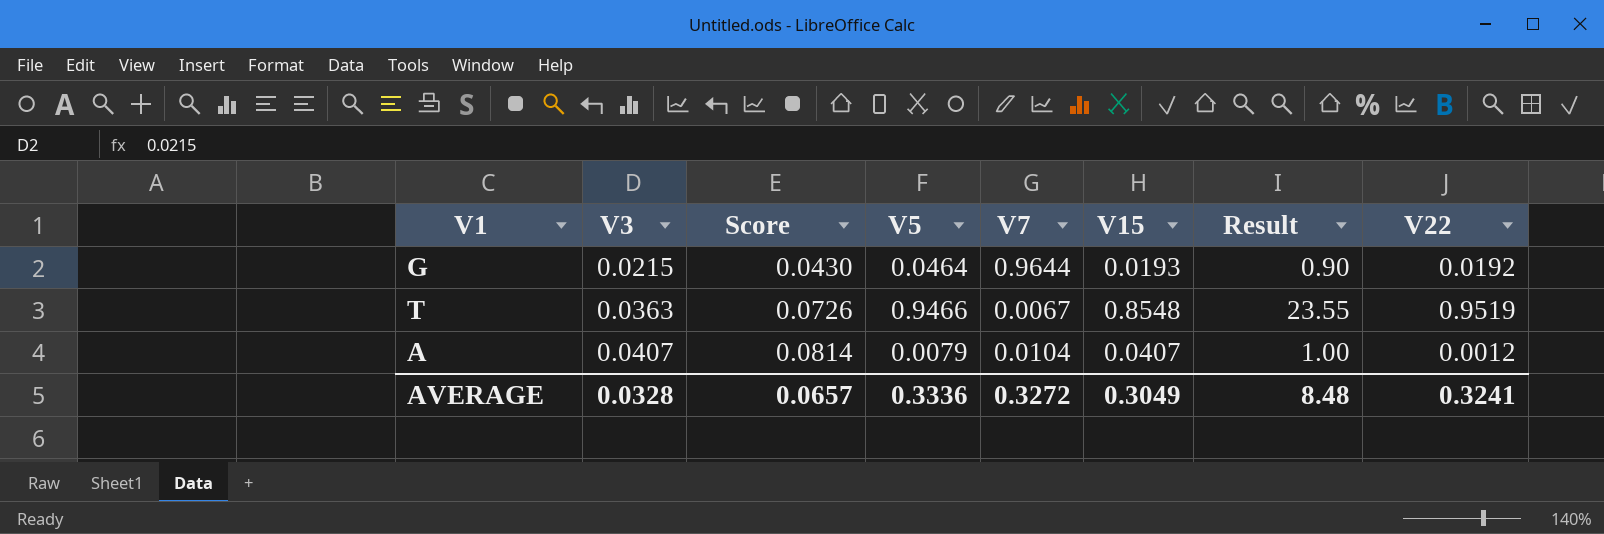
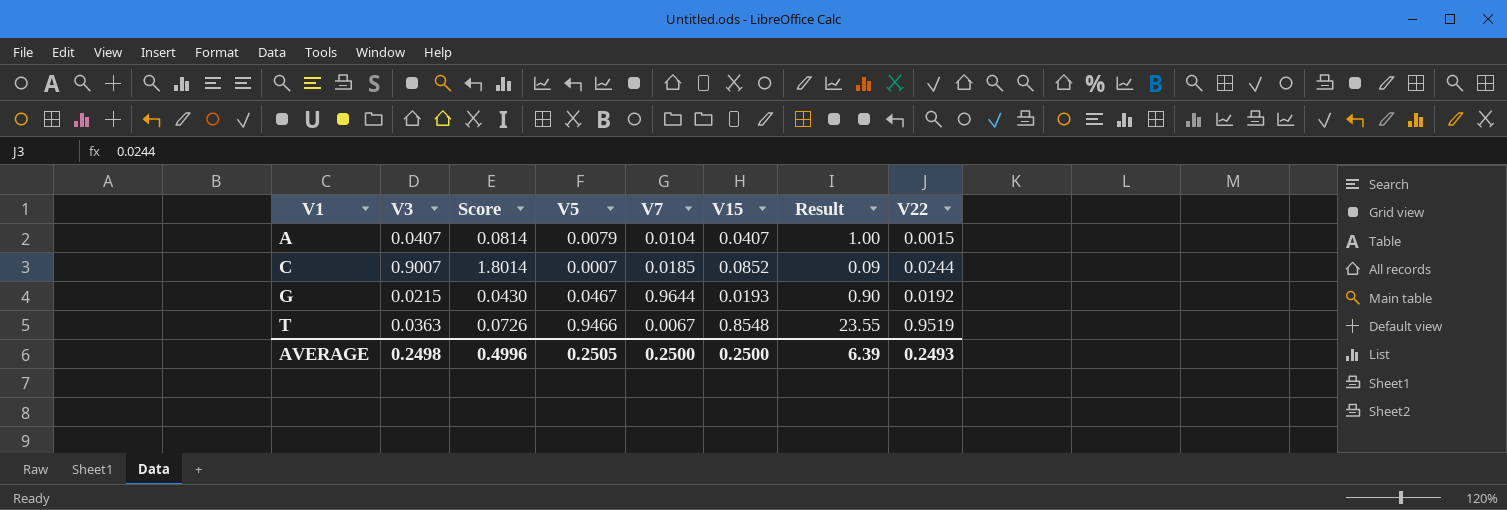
row order: V3 ascending -> V1 ascending
A | V22: 0.0012 -> 0.0015
row C: none -> 0.9007 | 1.8014 | 0.0007 | 0.0185 | 0.0852 | 0.09 | 0.0244
G | V5: 0.0464 -> 0.0467
AVERAGE | V3: 0.0328 -> 0.2498
AVERAGE | Score: 0.0657 -> 0.4996
AVERAGE | V5: 0.3336 -> 0.2505
AVERAGE | V7: 0.3272 -> 0.2500
AVERAGE | V15: 0.3049 -> 0.2500
AVERAGE | Result: 8.48 -> 6.39
AVERAGE | V22: 0.3241 -> 0.2493

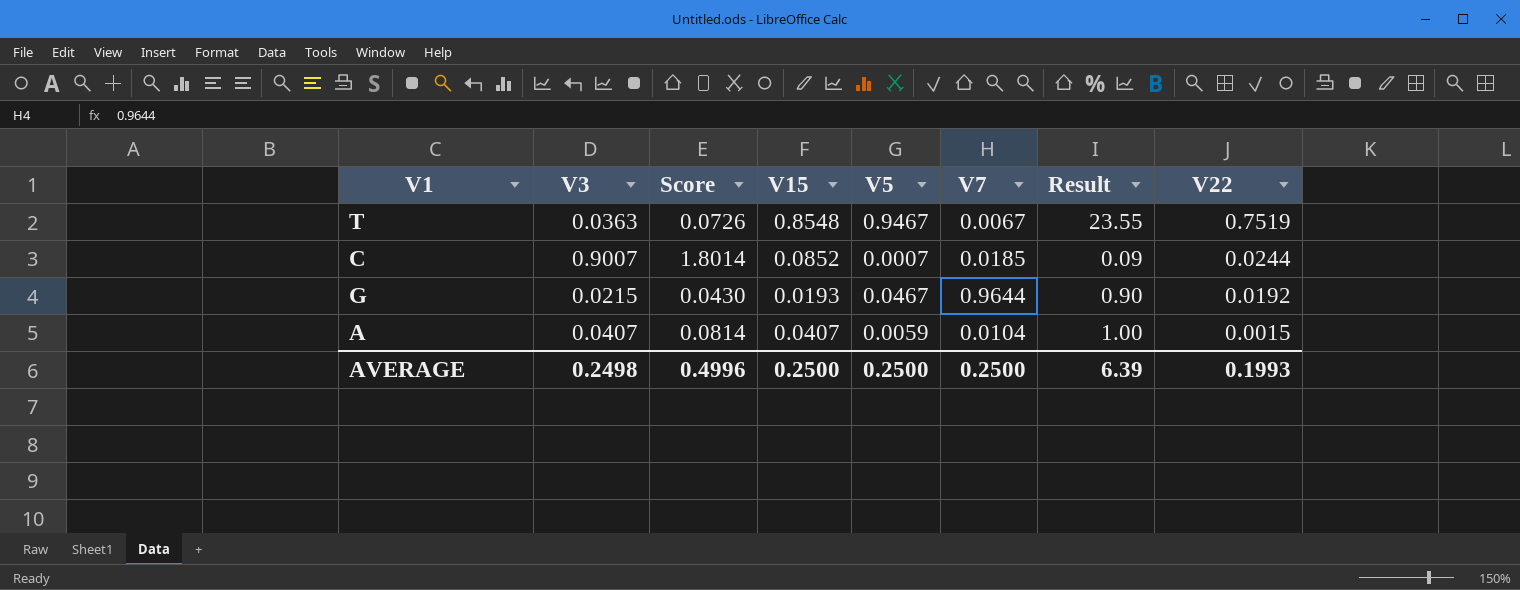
row order: V1 ascending -> V22 descending
column V15 | position: 6 -> 4
T | V5: 0.9466 -> 0.9467
T | V22: 0.9519 -> 0.7519
A | V5: 0.0079 -> 0.0059
AVERAGE | V5: 0.2505 -> 0.2500
AVERAGE | V22: 0.2493 -> 0.1993

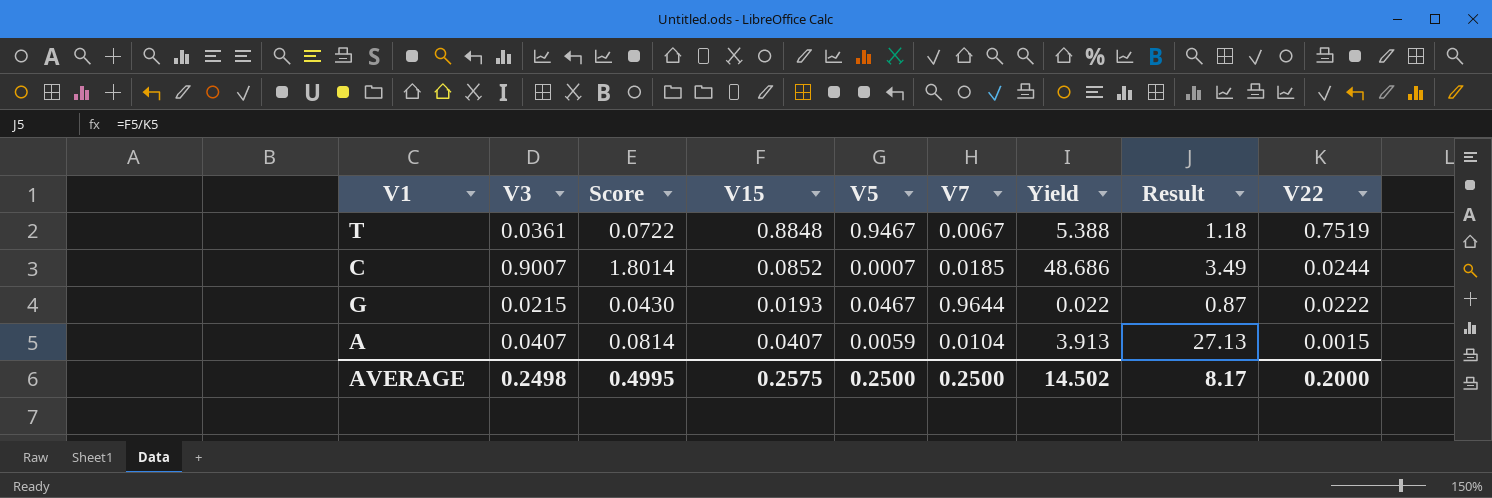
column Yield | formula: none -> [V3] / [V7]
column Result | formula: [V15] / [V3] -> [V15] / [V22]
T | V3: 0.0363 -> 0.0361
T | Score: 0.0726 -> 0.0722
T | V15: 0.8548 -> 0.8848
G | V22: 0.0192 -> 0.0222
AVERAGE | Score: 0.4996 -> 0.4995
AVERAGE | V15: 0.2500 -> 0.2575
AVERAGE | Result: 6.39 -> 8.17
AVERAGE | V22: 0.1993 -> 0.2000

